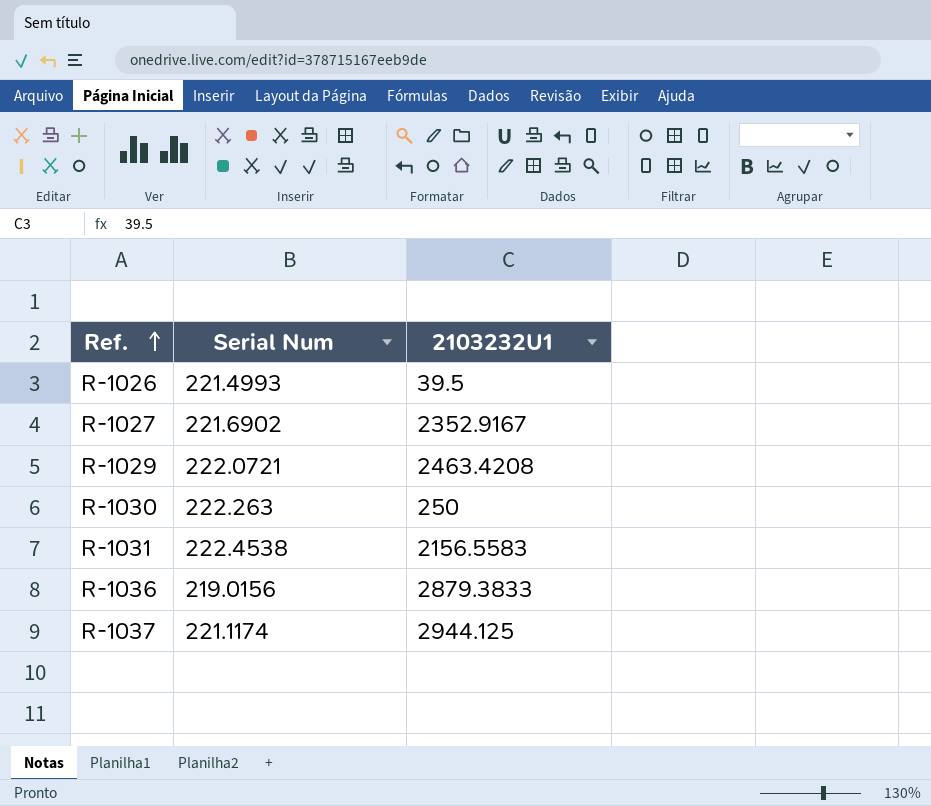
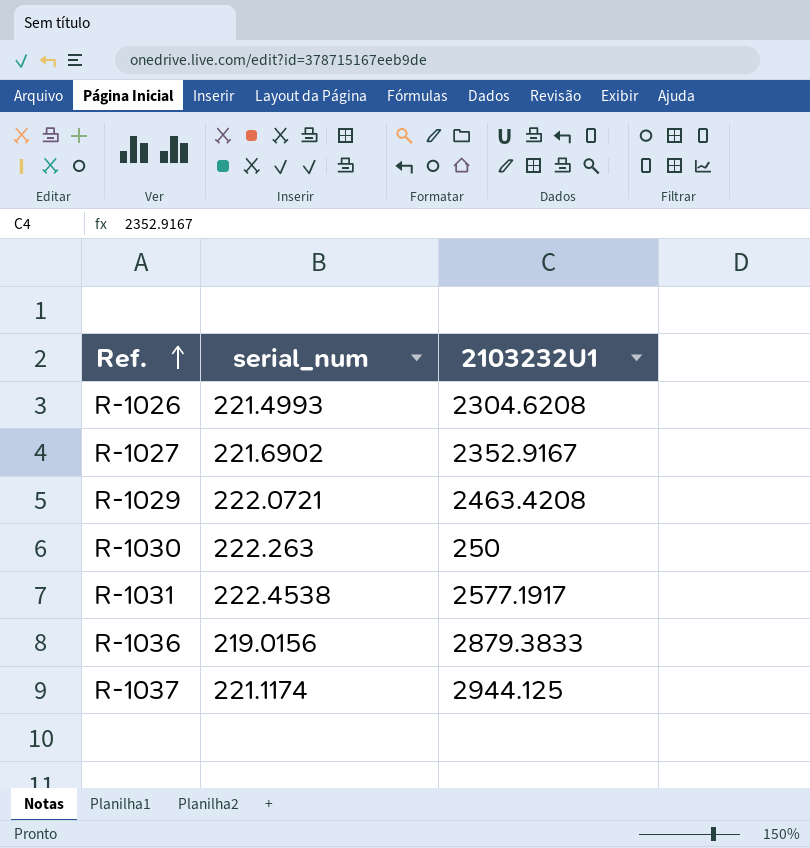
column name: Serial Num -> serial_num
R-1026 | 2103232U1: 39.5 -> 2304.6208
R-1031 | 2103232U1: 2156.5583 -> 2577.1917

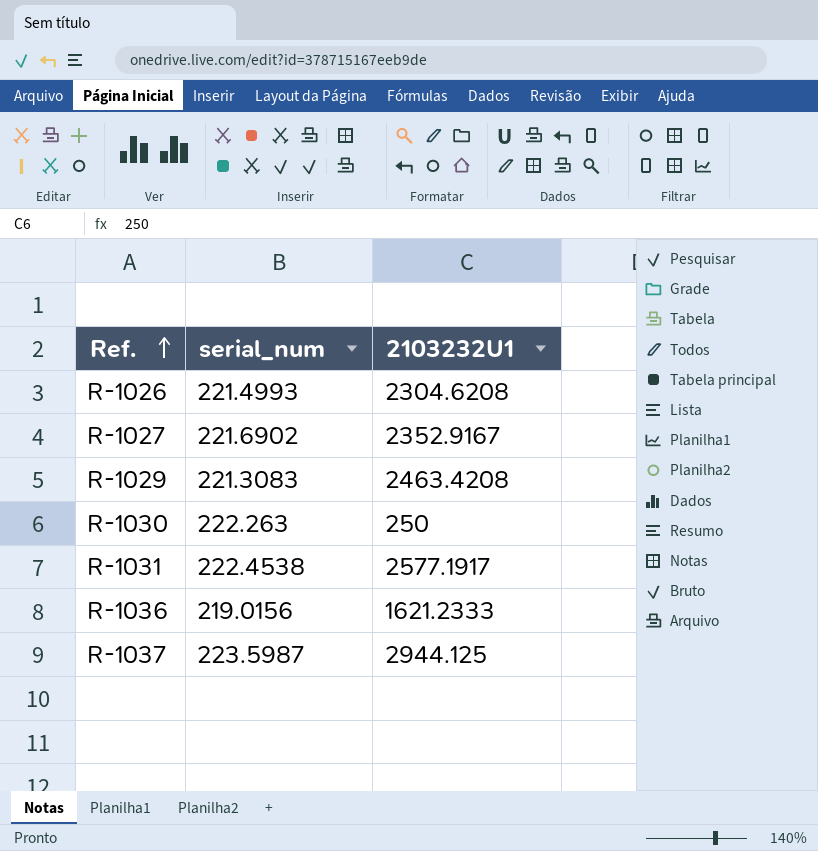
R-1029 | serial_num: 222.0721 -> 221.3083
R-1036 | 2103232U1: 2879.3833 -> 1621.2333
R-1037 | serial_num: 221.1174 -> 223.5987

